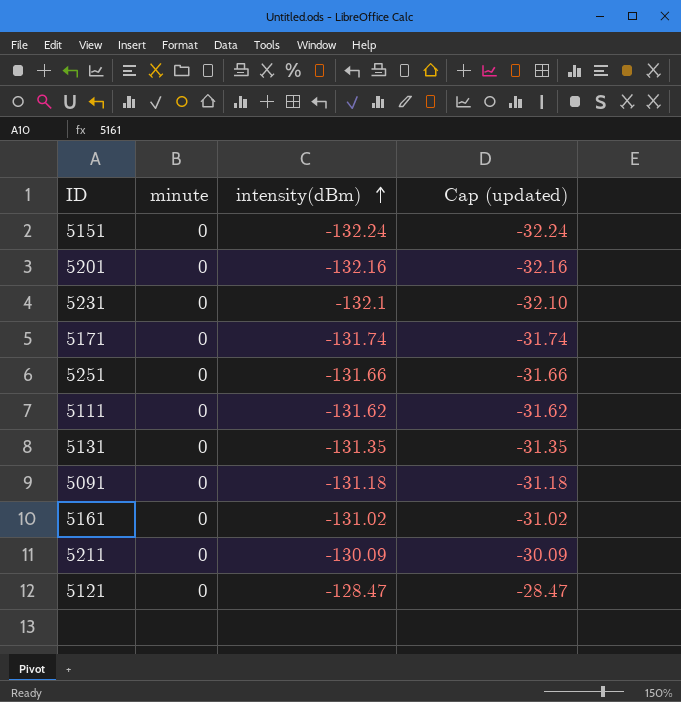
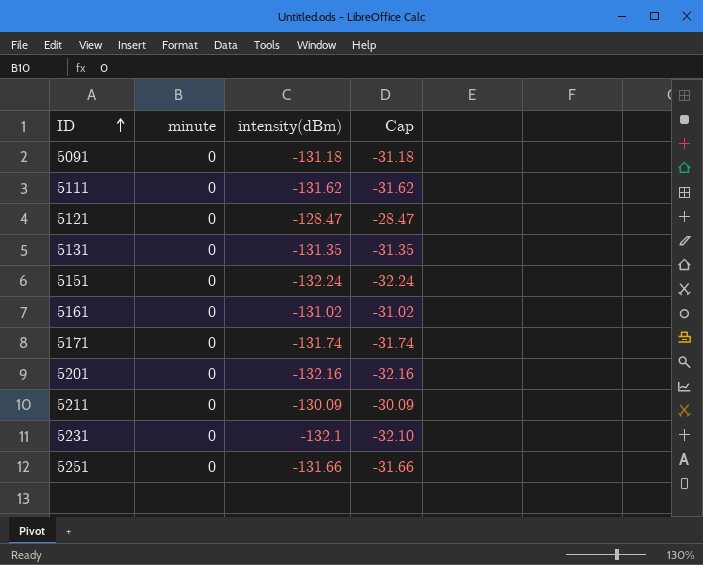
row order: intensity(dBm) ascending -> ID ascending
column name: Cap (updated) -> Cap

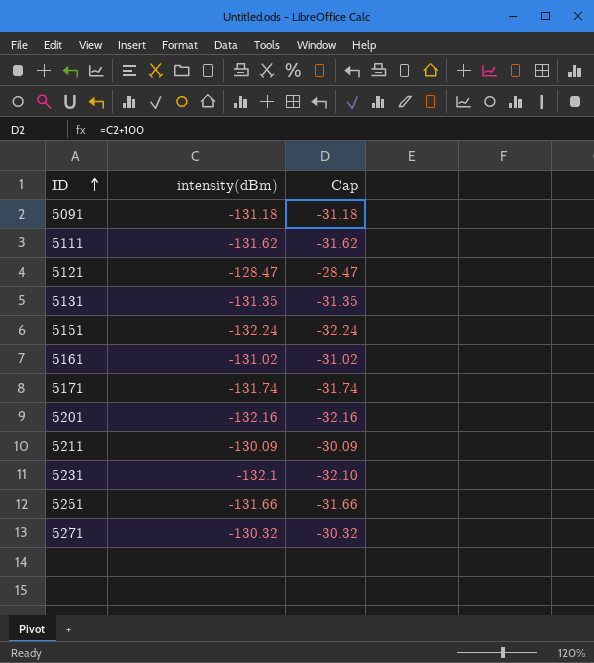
column minute | position: 2 -> none
row 5271: none -> -130.32 | -30.32

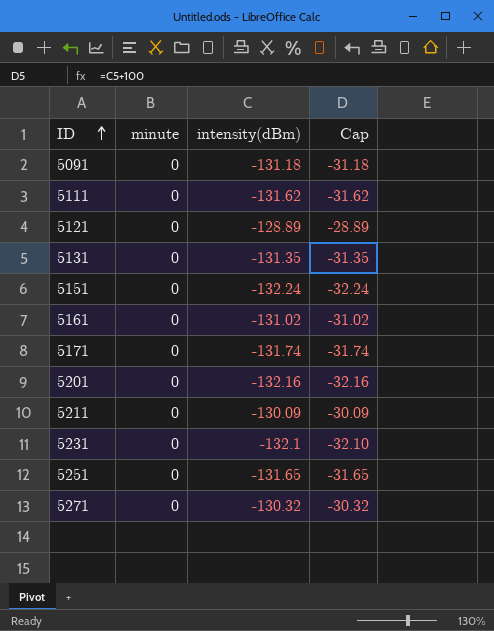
column minute | position: none -> 2
5121 | intensity(dBm): -128.47 -> -128.89
5121 | Cap: -28.47 -> -28.89
5251 | intensity(dBm): -131.66 -> -131.65
5251 | Cap: -31.66 -> -31.65

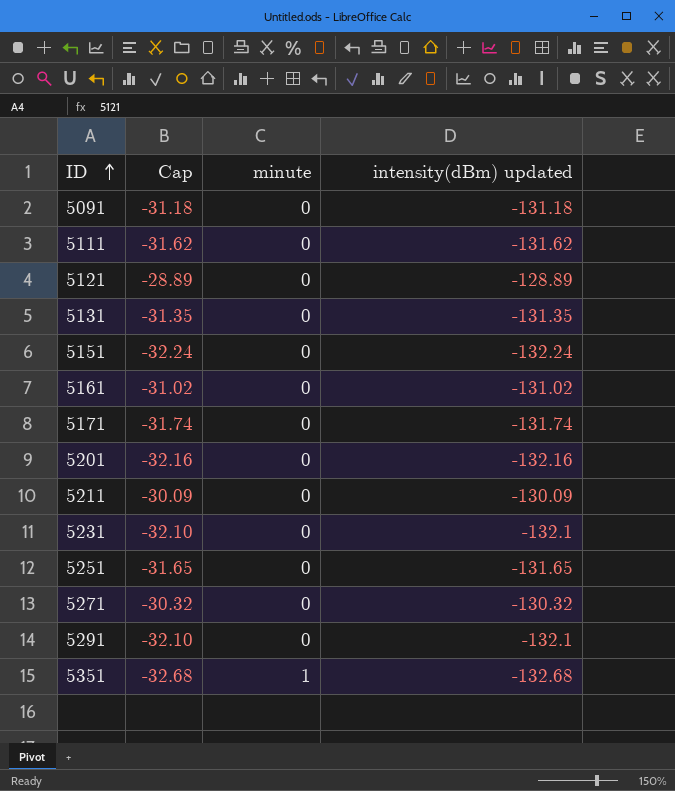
column Cap | position: 4 -> 2
column name: intensity(dBm) -> intensity(dBm) updated
row 5291: none -> -32.10 | 0 | -132.1
row 5351: none -> -32.68 | 1 | -132.68

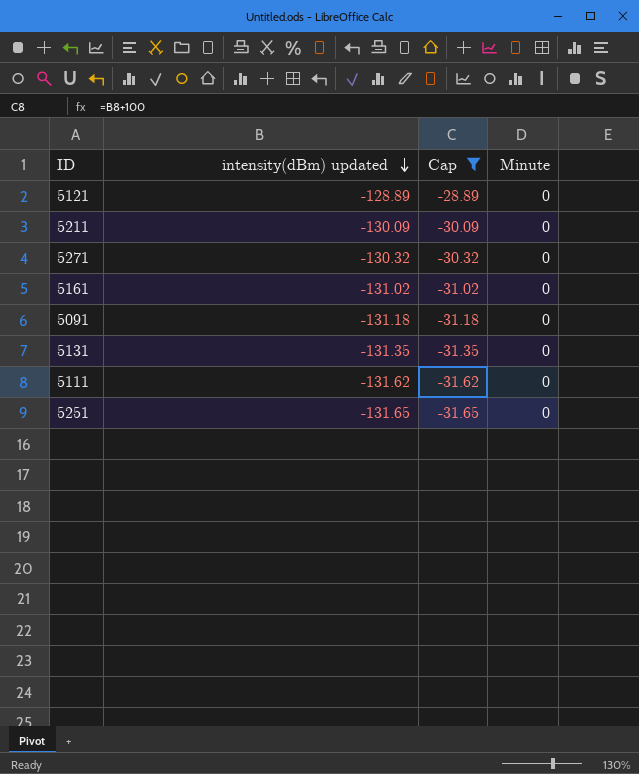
filter: none -> Cap >= -31.65
row order: ID ascending -> intensity(dBm) updated descending
column intensity(dBm) updated | position: 4 -> 2
column name: minute -> Minute

